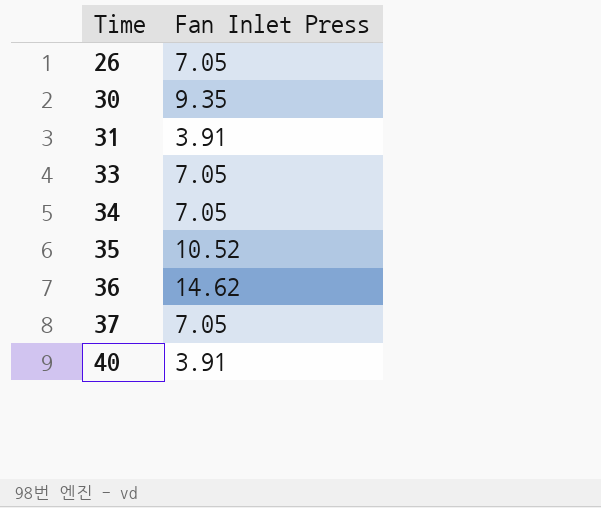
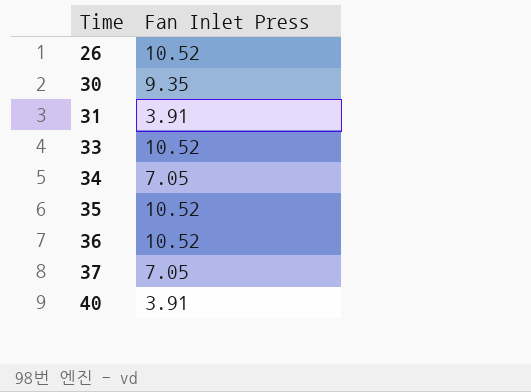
26 | Fan Inlet Press: 7.05 -> 10.52
33 | Fan Inlet Press: 7.05 -> 10.52
36 | Fan Inlet Press: 14.62 -> 10.52

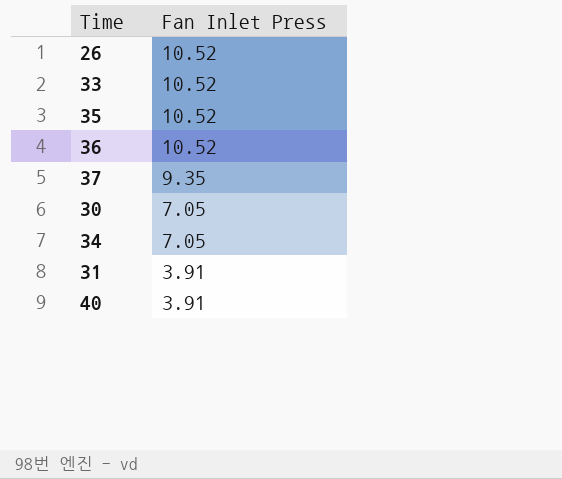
row order: Time ascending -> Fan Inlet Press descending
37 | Fan Inlet Press: 7.05 -> 9.35
30 | Fan Inlet Press: 9.35 -> 7.05

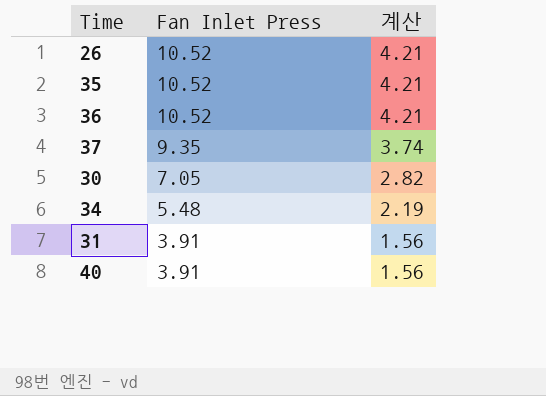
column 계산 | formula: none -> [Fan Inlet Press] * 0.4
row 33: 10.52 -> none
34 | Fan Inlet Press: 7.05 -> 5.48

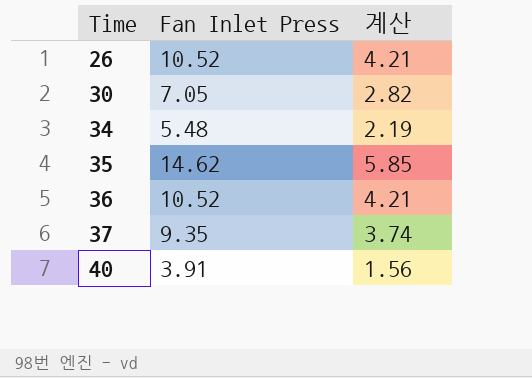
row order: Fan Inlet Press descending -> Time ascending
row 31: 3.91 | 1.56 -> none
35 | Fan Inlet Press: 10.52 -> 14.62
35 | 계산: 4.21 -> 5.85

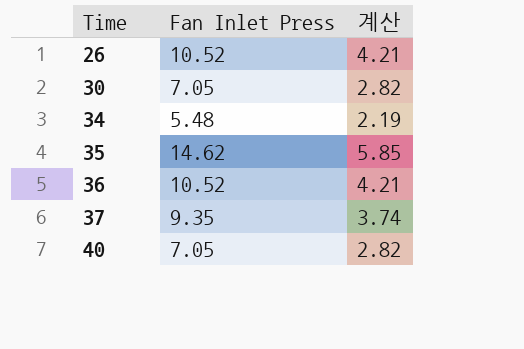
40 | Fan Inlet Press: 3.91 -> 7.05
40 | 계산: 1.56 -> 2.82

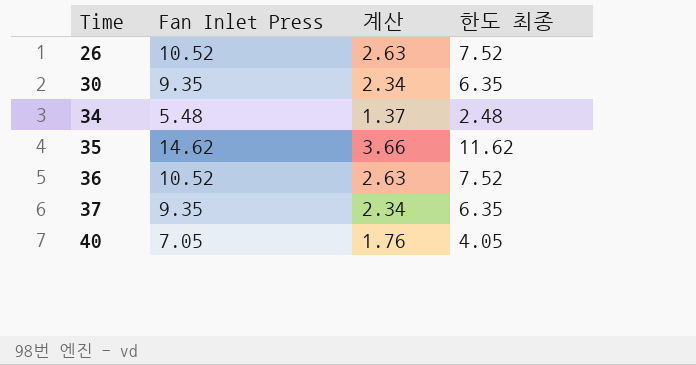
column 계산 | formula: [Fan Inlet Press] * 0.4 -> [Fan Inlet Press] * 0.25
column 한도 최종 | formula: none -> [Fan Inlet Press] - 3
30 | Fan Inlet Press: 7.05 -> 9.35

